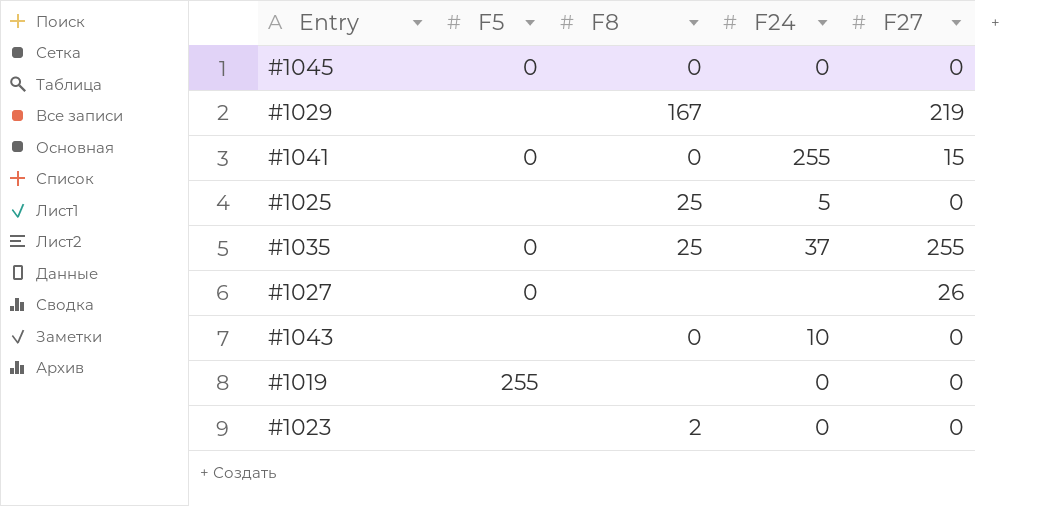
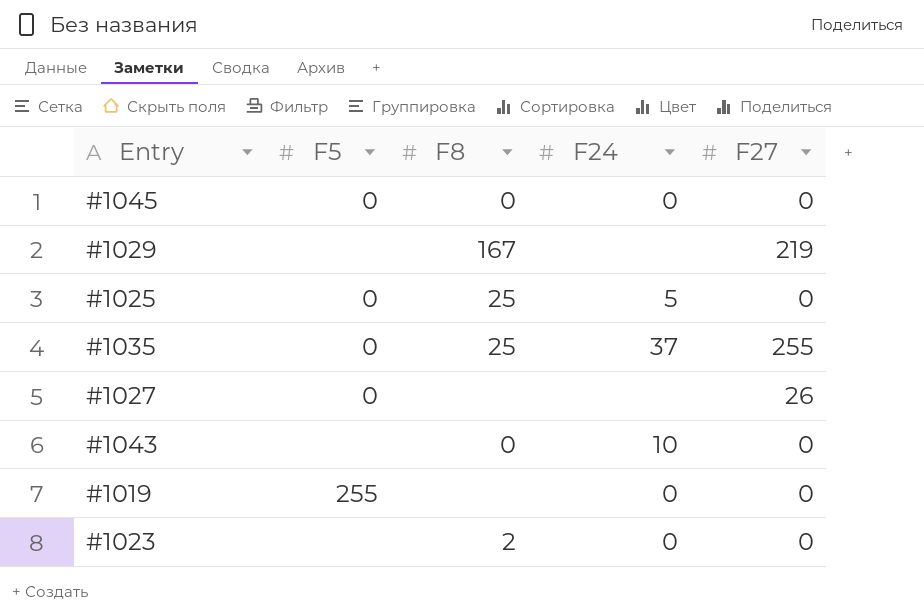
row #1041: 0 | 0 | 255 | 15 -> none
#1025 | F5: none -> 0

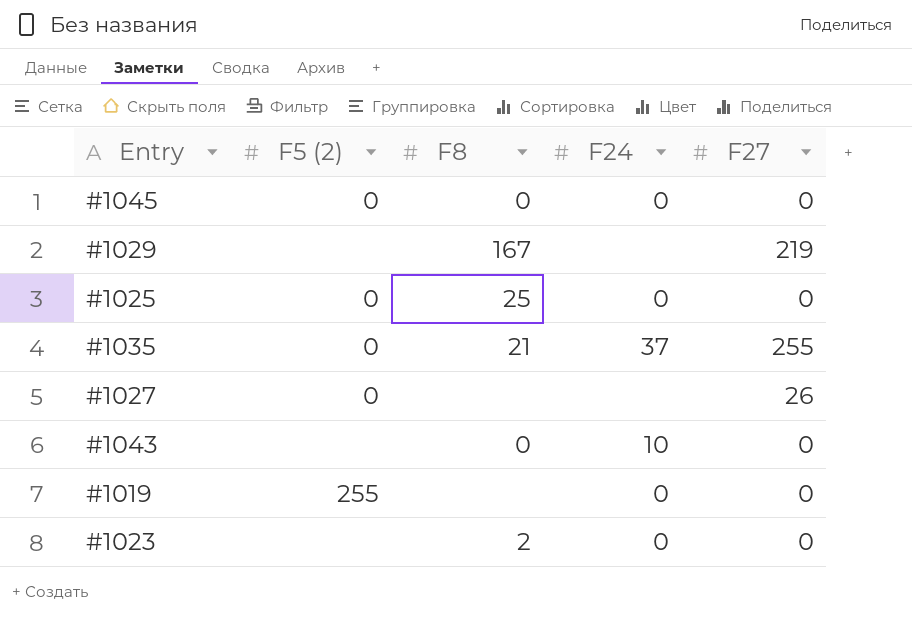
column name: F5 -> F5 (2)
#1025 | F24: 5 -> 0
#1035 | F8: 25 -> 21

